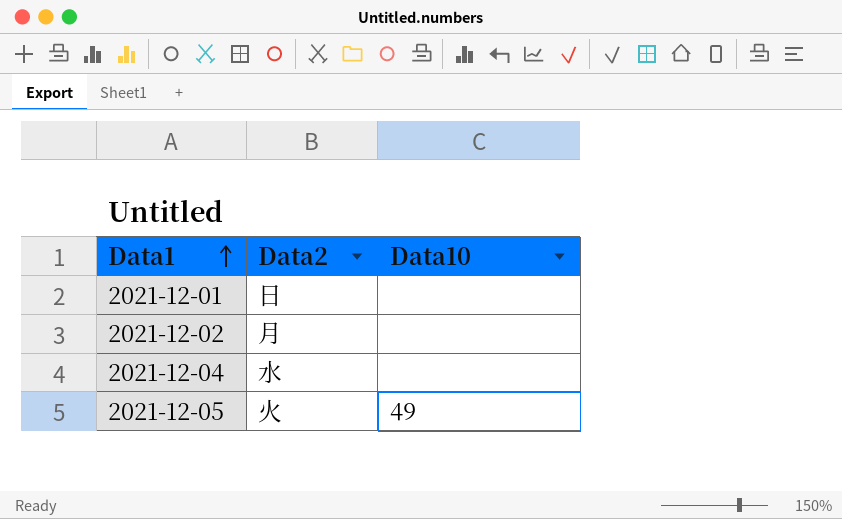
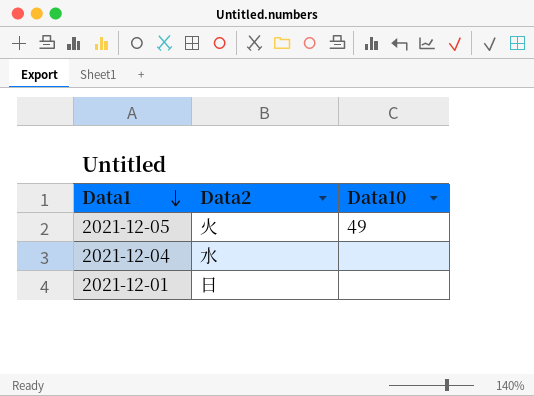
row order: Data1 ascending -> Data1 descending
row 2021-12-02: 月 | none -> none

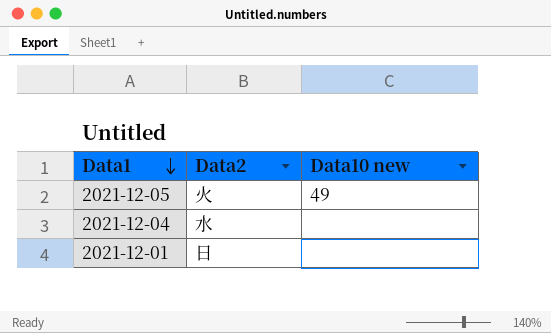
column name: Data10 -> Data10 new

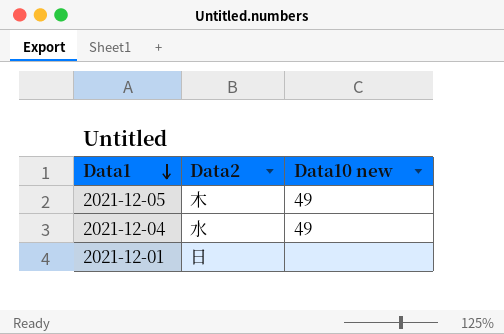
2021-12-05 | Data2: 火 -> 木
2021-12-04 | Data10 new: none -> 49

